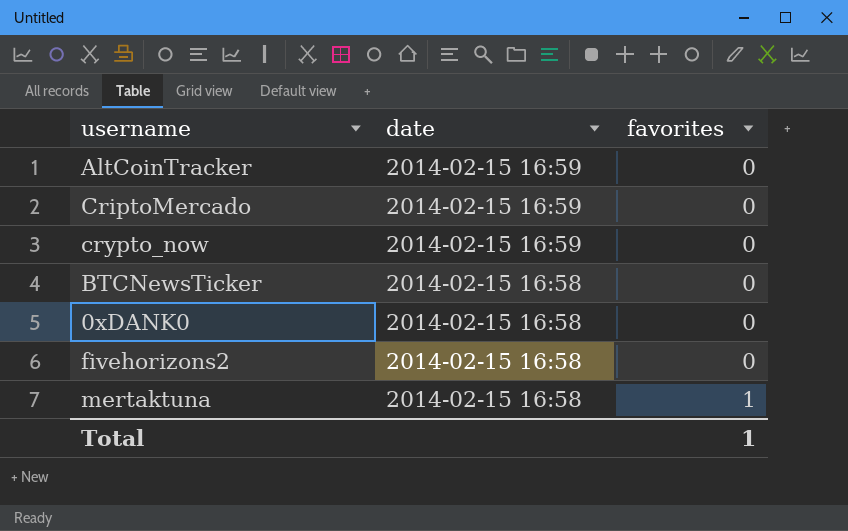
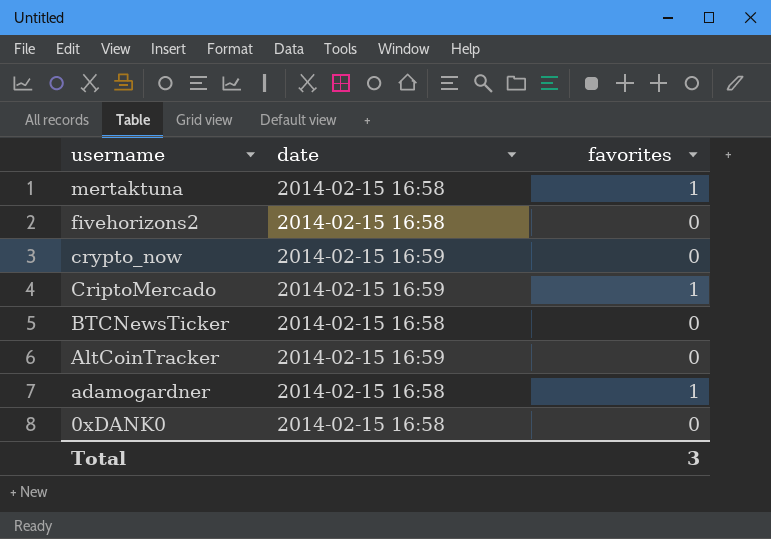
row order: date descending -> username descending
CriptoMercado | favorites: 0 -> 1
row adamogardner: none -> 2014-02-15 16:58 | 1
Total | favorites: 1 -> 3

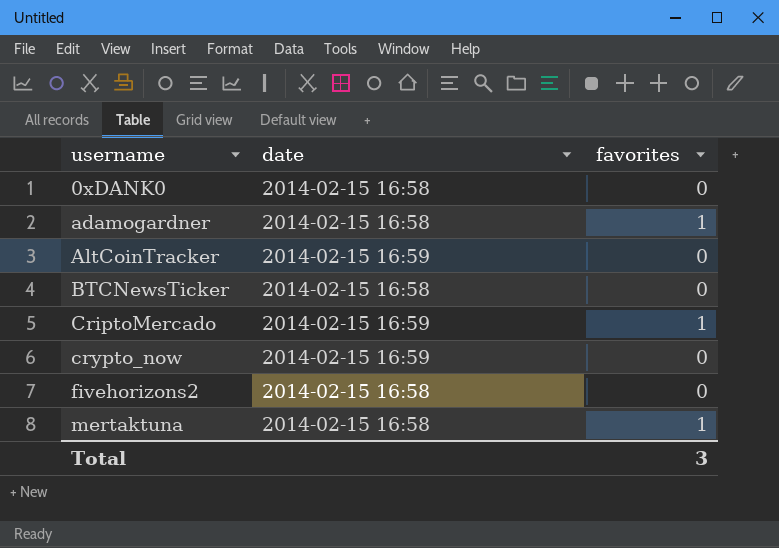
row order: username descending -> username ascending

